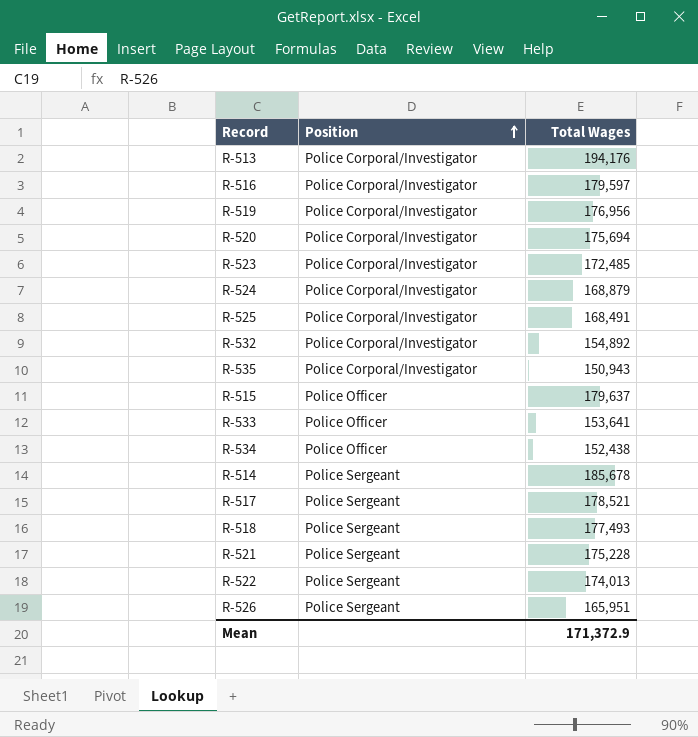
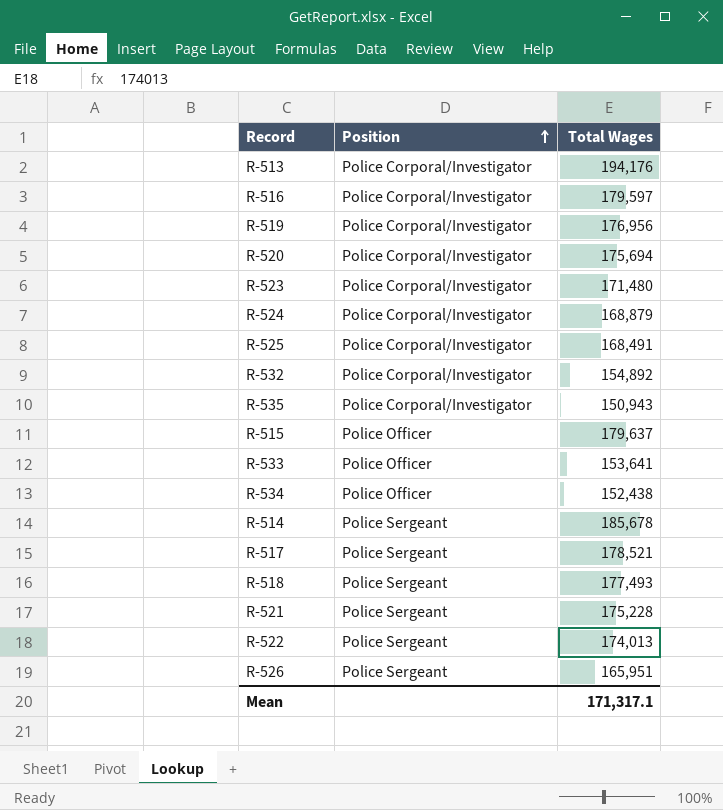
R-523 | Total Wages: 172,485 -> 171,480
Mean | Total Wages: 171,372.9 -> 171,317.1

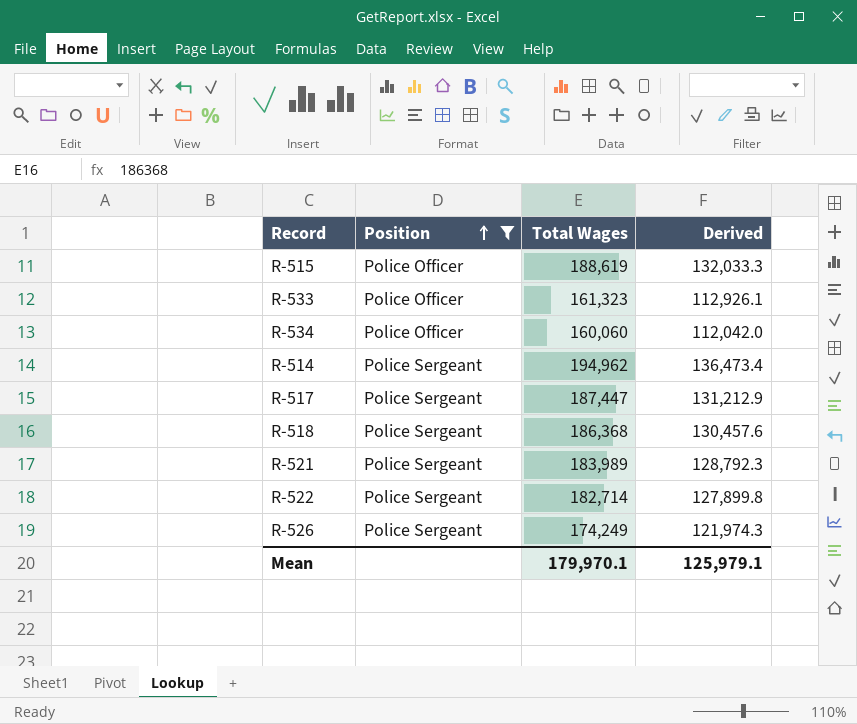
filter: none -> Position != Police Corporal/Investigator
column Derived | formula: none -> [Total Wages] * 0.7
R-515 | Total Wages: 179,637 -> 188,619
R-533 | Total Wages: 153,641 -> 161,323
R-534 | Total Wages: 152,438 -> 160,060
R-514 | Total Wages: 185,678 -> 194,962
R-517 | Total Wages: 178,521 -> 187,447
R-518 | Total Wages: 177,493 -> 186,368
R-521 | Total Wages: 175,228 -> 183,989
R-522 | Total Wages: 174,013 -> 182,714
R-526 | Total Wages: 165,951 -> 174,249
Mean | Total Wages: 171,317.1 -> 179,970.1

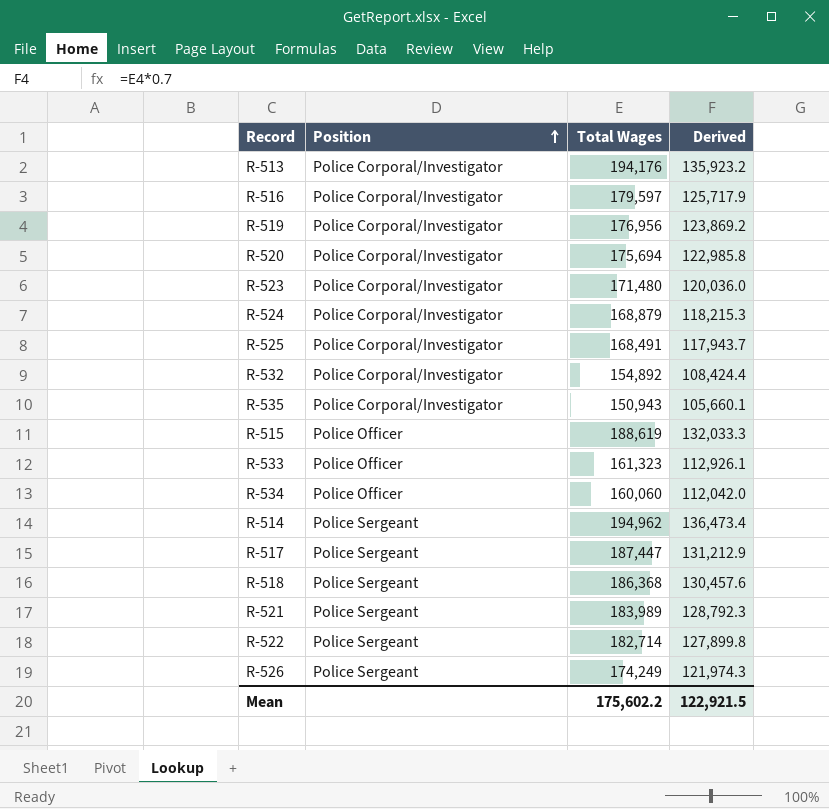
filter: Position != Police Corporal/Investigator -> none
Mean | Total Wages: 179,970.1 -> 175,602.2
Mean | Derived: 125,979.1 -> 122,921.5

